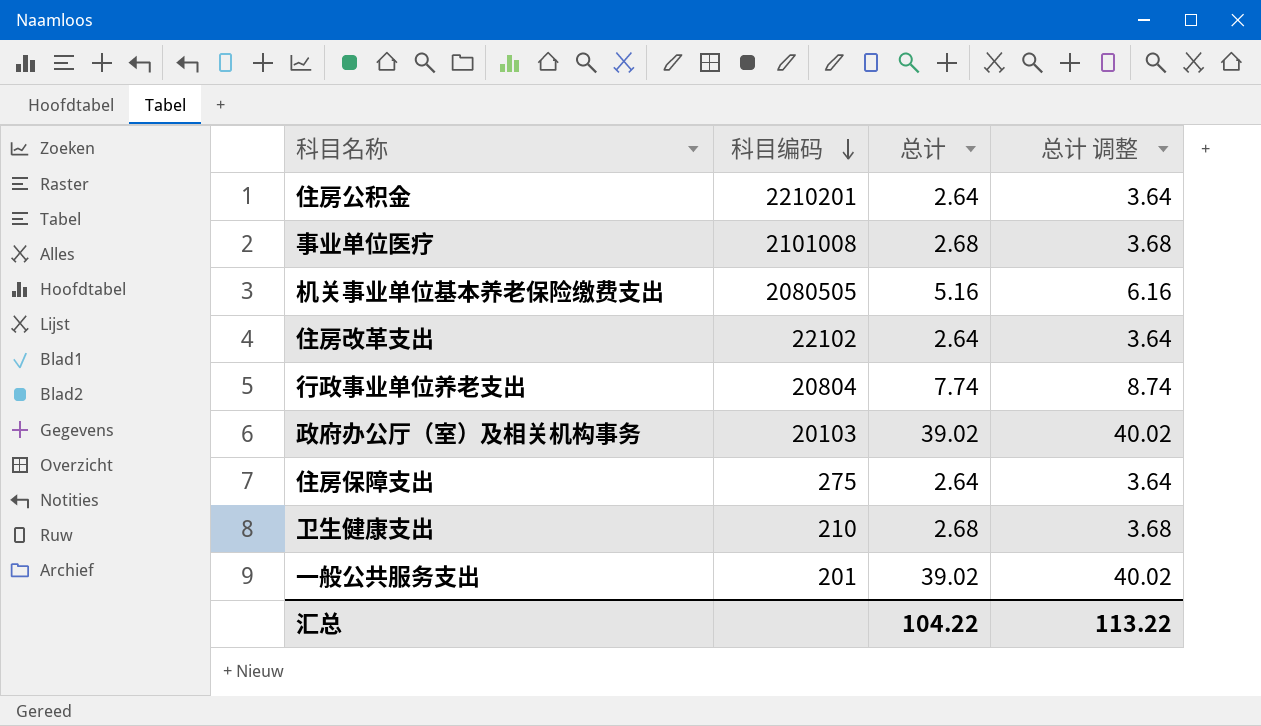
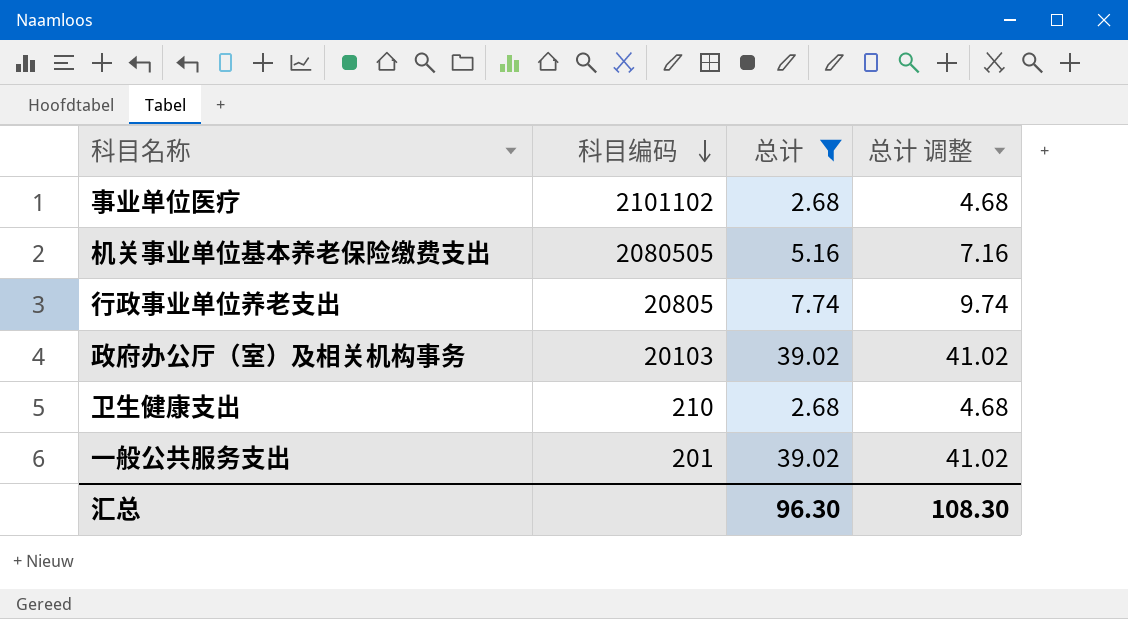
filter: none -> 总计 != 2.64
column 总计 调整 | formula: [总计] + 1 -> [总计] + 2
事业单位医疗 | 科目编码: 2101008 -> 2101102
行政事业单位养老支出 | 科目编码: 20804 -> 20805
汇总 | 总计: 104.22 -> 96.30
汇总 | 总计 调整: 113.22 -> 108.30

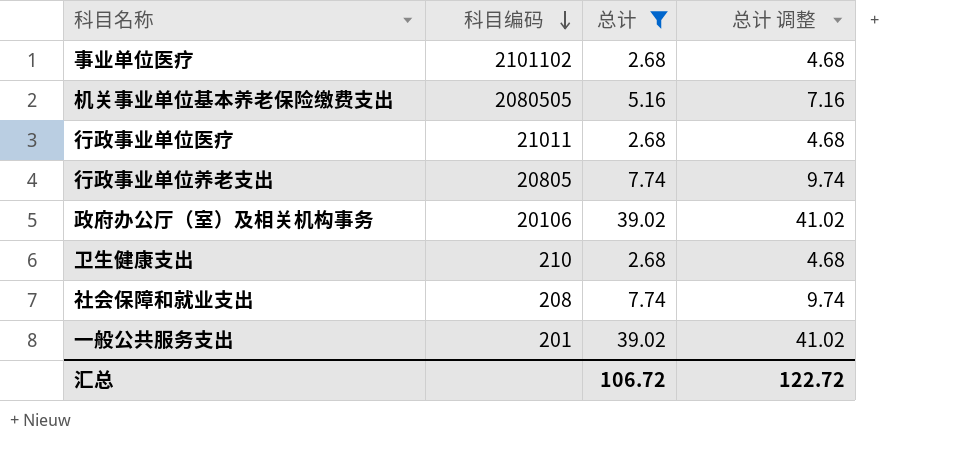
row 行政事业单位医疗: none -> 21011 | 2.68 | 4.68
政府办公厅（室）及相关机构事务 | 科目编码: 20103 -> 20106
row 社会保障和就业支出: none -> 208 | 7.74 | 9.74
汇总 | 总计: 96.30 -> 106.72
汇总 | 总计 调整: 108.30 -> 122.72

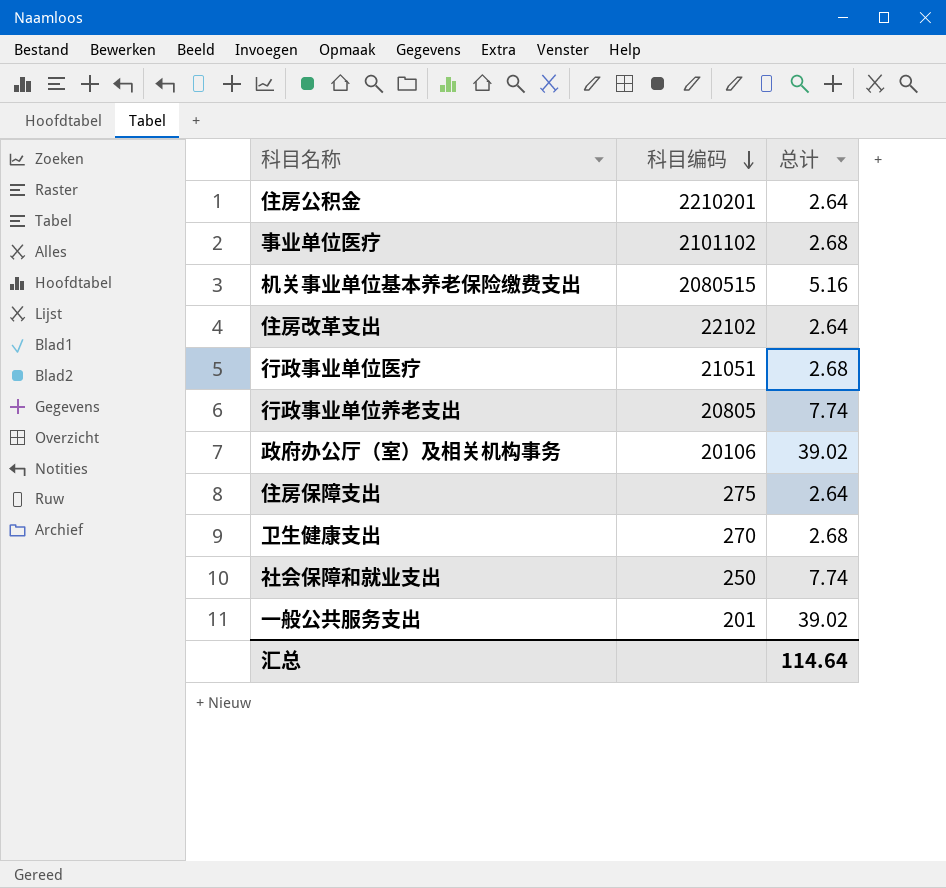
filter: 总计 != 2.64 -> none
column 总计 调整 | formula: [总计] + 2 -> none
机关事业单位基本养老保险缴费支出 | 科目编码: 2080505 -> 2080515
行政事业单位医疗 | 科目编码: 21011 -> 21051
卫生健康支出 | 科目编码: 210 -> 270
社会保障和就业支出 | 科目编码: 208 -> 250
汇总 | 总计: 106.72 -> 114.64

